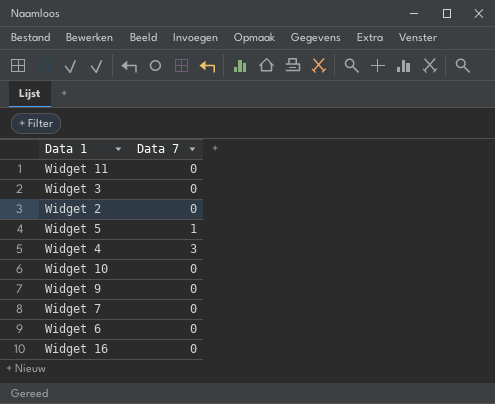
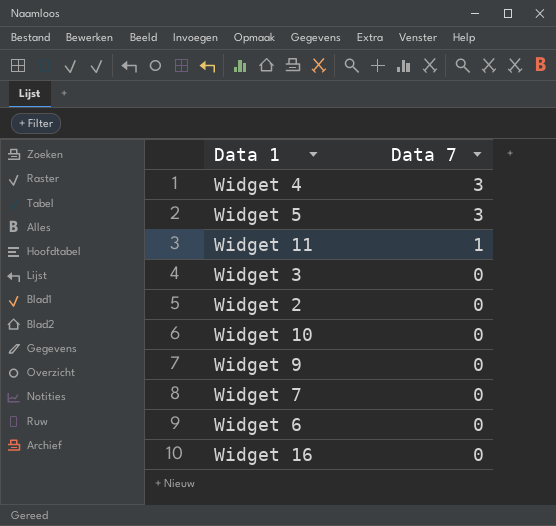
row order: none -> Data 7 descending
Widget 5 | Data 7: 1 -> 3
Widget 11 | Data 7: 0 -> 1

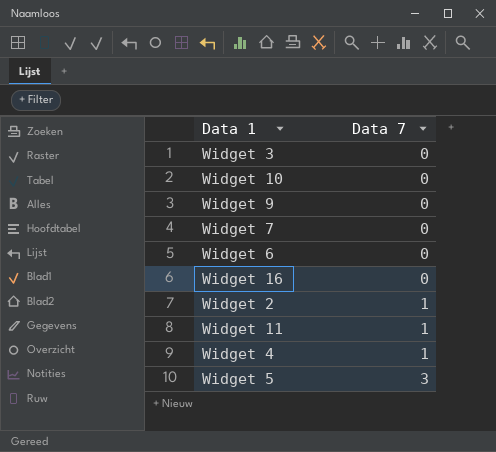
row order: Data 7 descending -> Data 7 ascending
Widget 2 | Data 7: 0 -> 1
Widget 4 | Data 7: 3 -> 1

